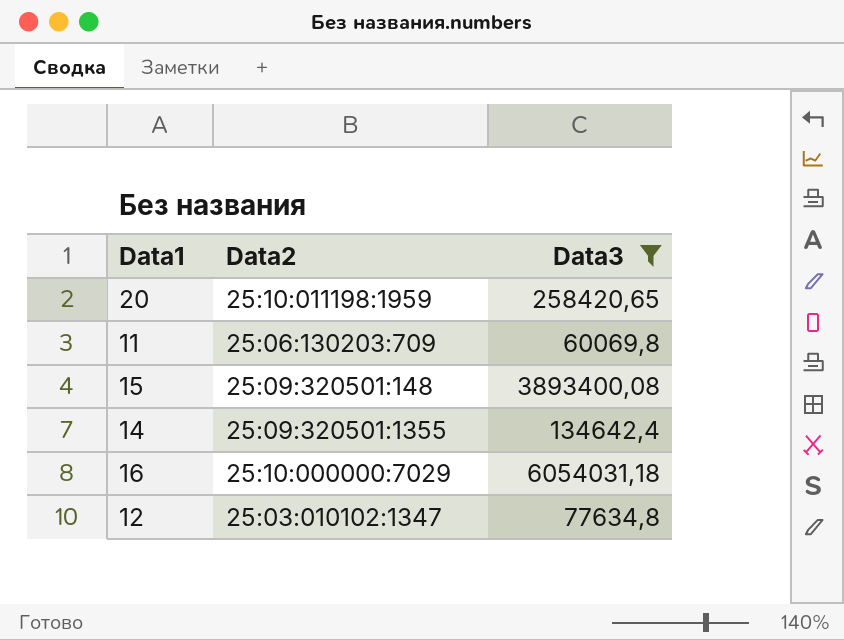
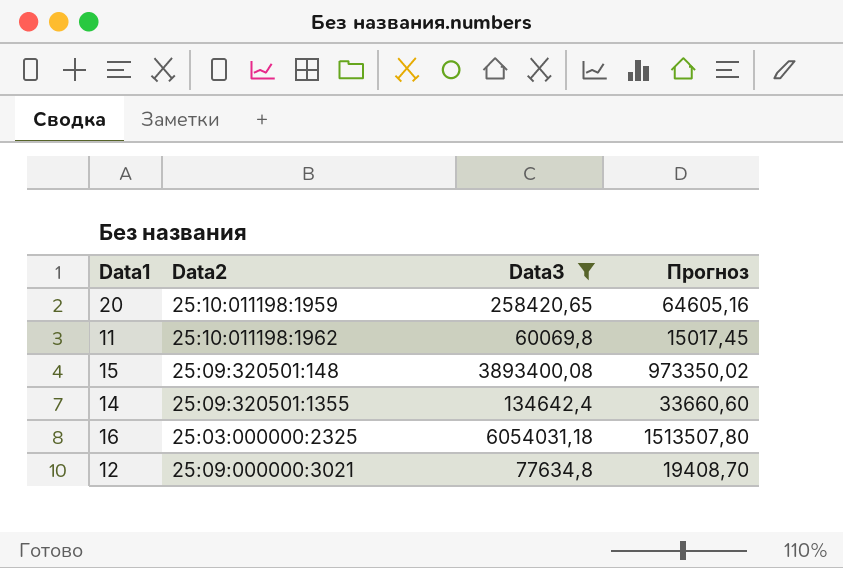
column Прогноз | formula: none -> [Data3] * 0,25
11 | Data2: 25:06:130203:709 -> 25:10:011198:1962
16 | Data2: 25:10:000000:7029 -> 25:03:000000:2325
12 | Data2: 25:03:010102:1347 -> 25:09:000000:3021

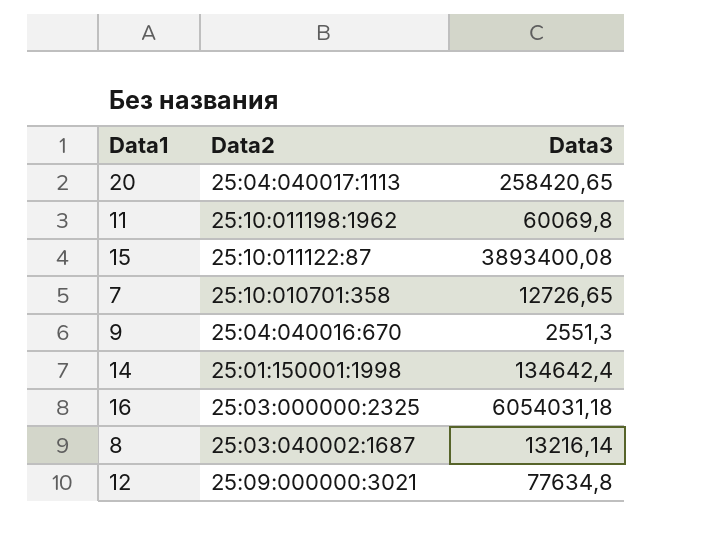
filter: Data3 >= 60069,8 -> none
column Прогноз | formula: [Data3] * 0,25 -> none
20 | Data2: 25:10:011198:1959 -> 25:04:040017:1113
15 | Data2: 25:09:320501:148 -> 25:10:011122:87
14 | Data2: 25:09:320501:1355 -> 25:01:150001:1998

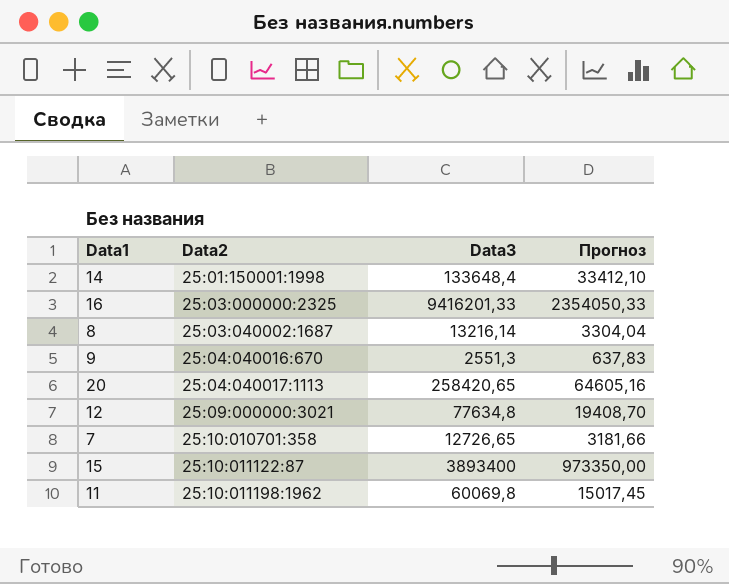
row order: none -> Data2 ascending
column Прогноз | formula: none -> [Data3] * 0,25
14 | Data3: 134642,4 -> 133648,4
16 | Data3: 6054031,18 -> 9416201,33
15 | Data3: 3893400,08 -> 3893400

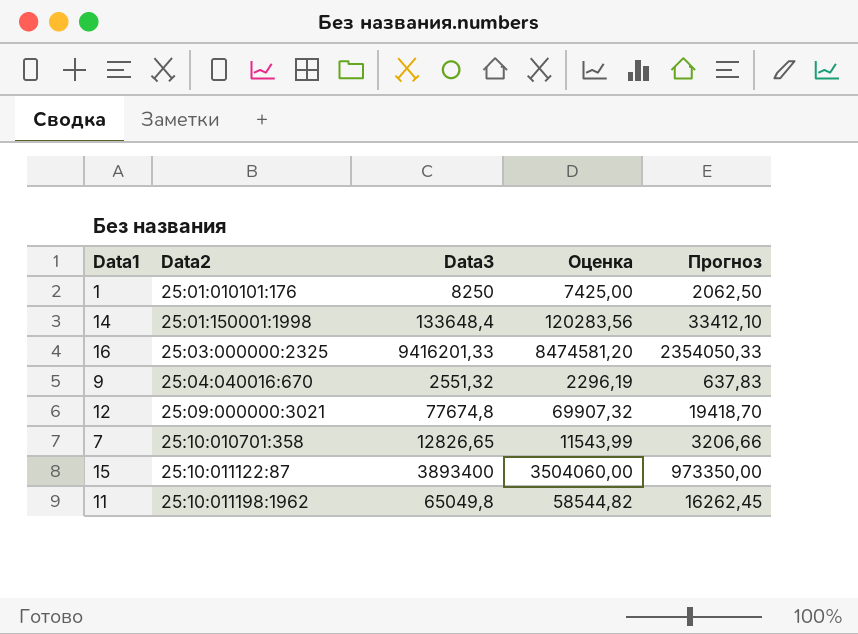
column Оценка | formula: none -> [Data3] * 0,9
row 8: 25:03:040002:1687 | 13216,14 | 3304,04 -> none
row 20: 25:04:040017:1113 | 258420,65 | 64605,16 -> none
row 1: none -> 25:01:010101:176 | 8250 | 7425,00 | 2062,50
9 | Data3: 2551,3 -> 2551,32
12 | Data3: 77634,8 -> 77674,8
12 | Прогноз: 19408,70 -> 19418,70
7 | Data3: 12726,65 -> 12826,65
7 | Прогноз: 3181,66 -> 3206,66
11 | Data3: 60069,8 -> 65049,8
11 | Прогноз: 15017,45 -> 16262,45

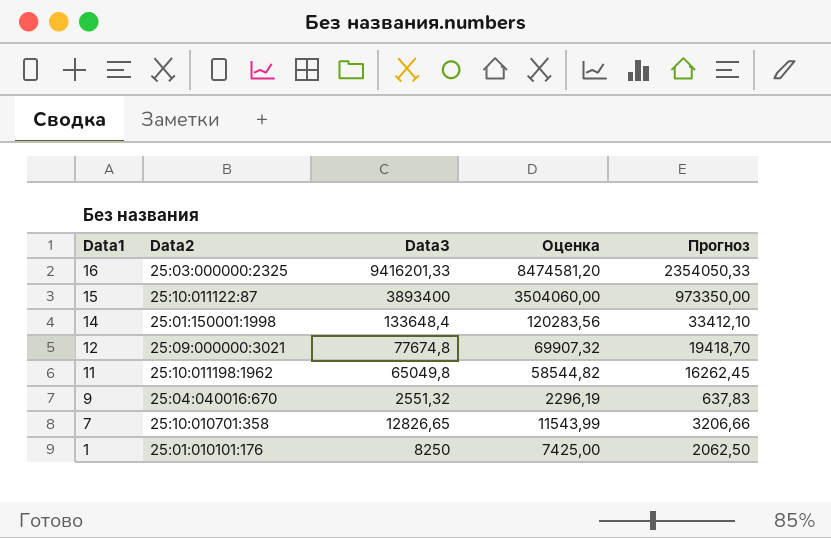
row order: Data2 ascending -> Data1 descending

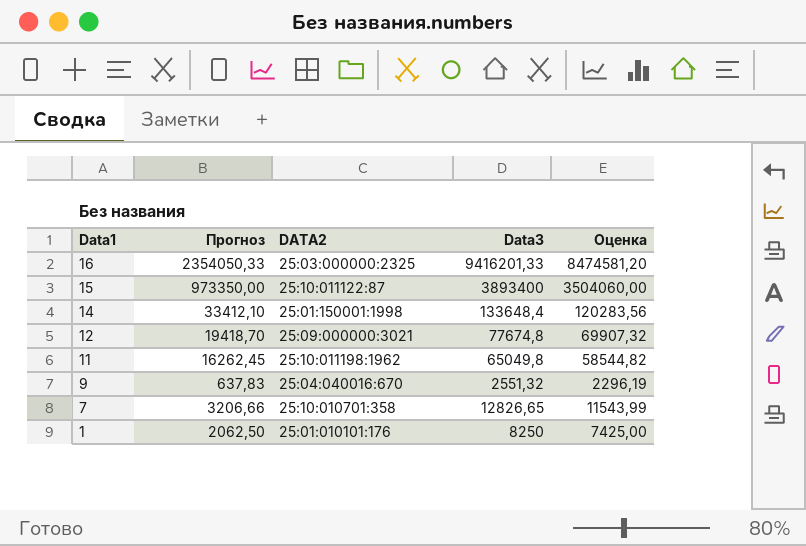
column Прогноз | position: 5 -> 2
column name: Data2 -> DATA2

